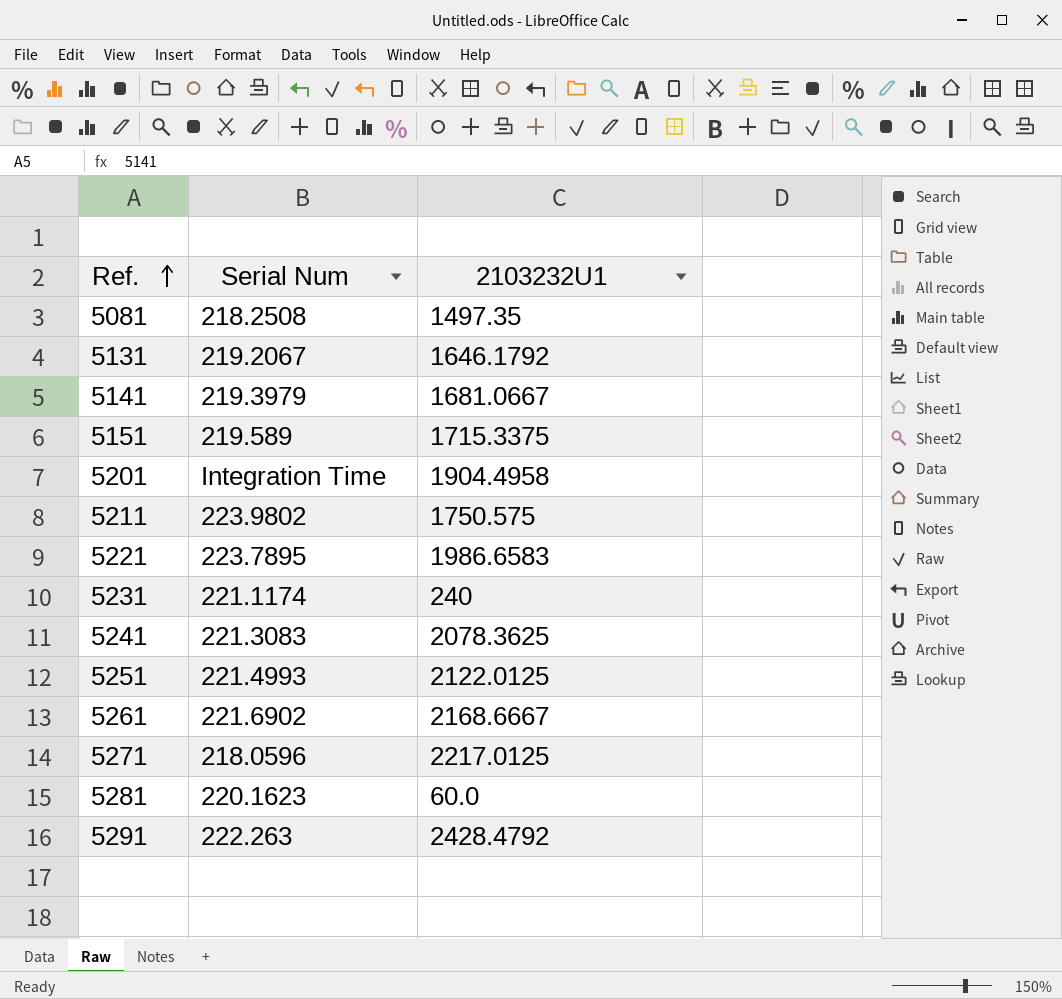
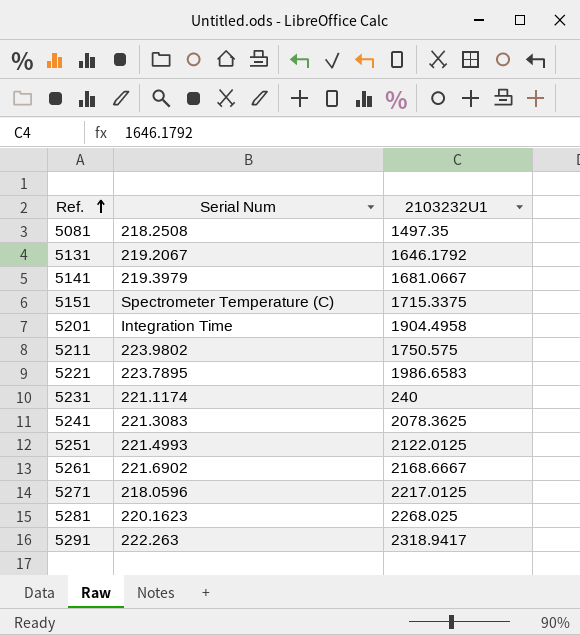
5151 | Serial Num: 219.589 -> Spectrometer Temperature (C)
5281 | 2103232U1: 60.0 -> 2268.025
5291 | 2103232U1: 2428.4792 -> 2318.9417

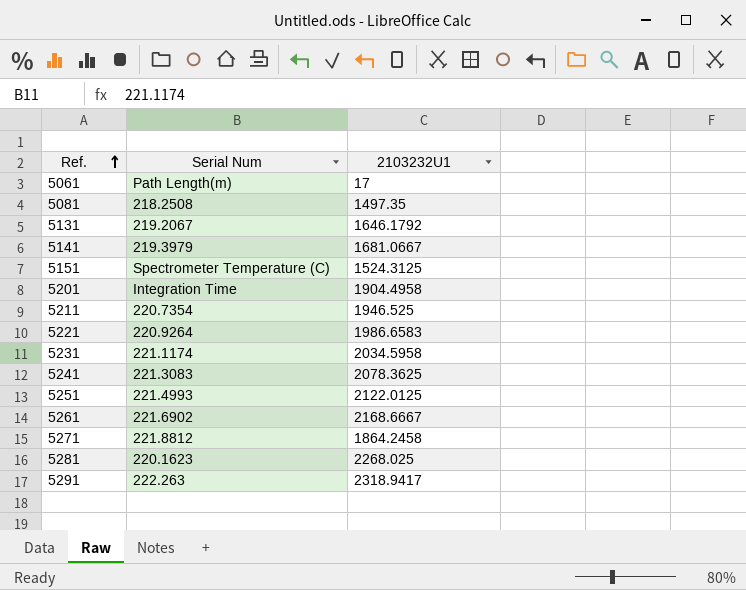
row 5061: none -> Path Length(m) | 17
5151 | 2103232U1: 1715.3375 -> 1524.3125
5211 | Serial Num: 223.9802 -> 220.7354
5211 | 2103232U1: 1750.575 -> 1946.525
5221 | Serial Num: 223.7895 -> 220.9264
5231 | 2103232U1: 240 -> 2034.5958
5271 | Serial Num: 218.0596 -> 221.8812
5271 | 2103232U1: 2217.0125 -> 1864.2458

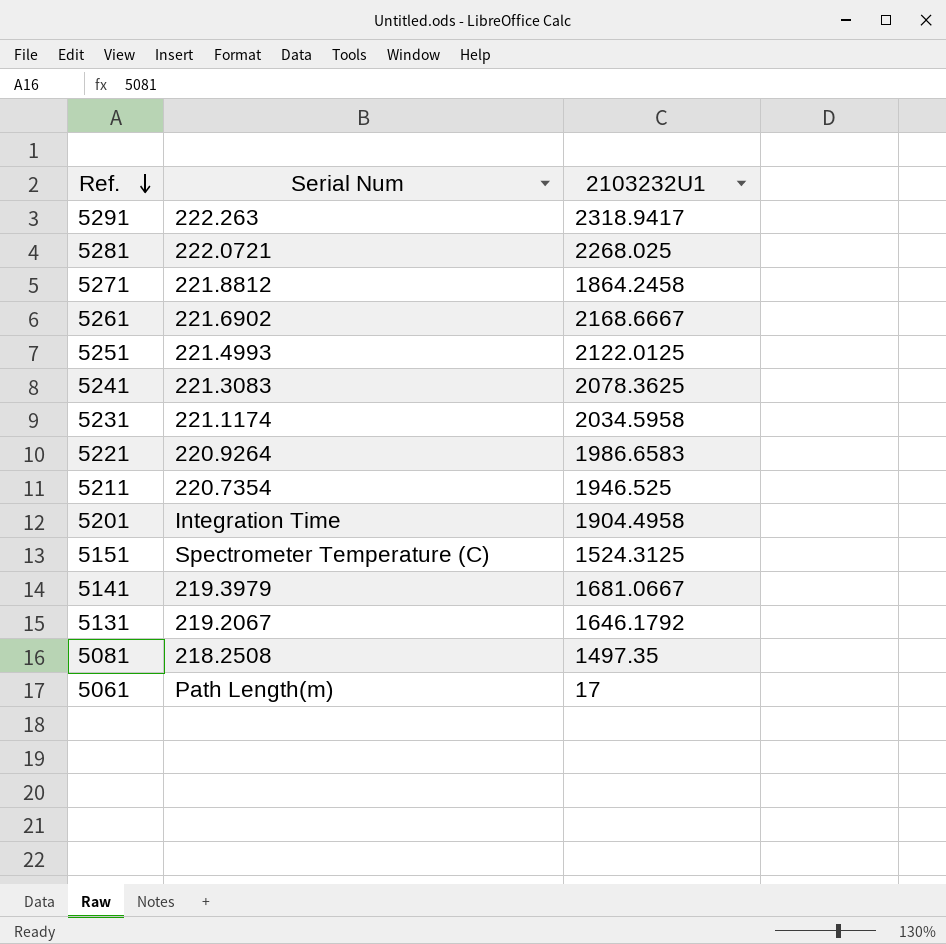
row order: Ref. ascending -> Ref. descending
5281 | Serial Num: 220.1623 -> 222.0721

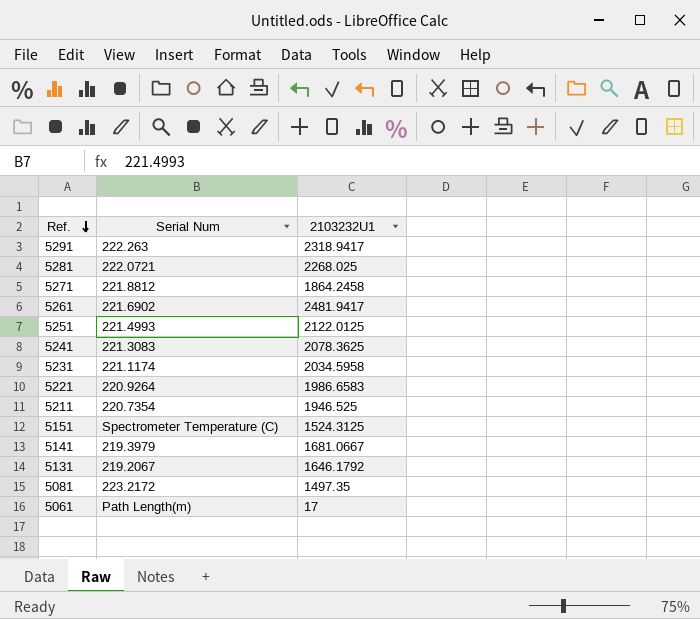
row 5201: Integration Time | 1904.4958 -> none
5261 | 2103232U1: 2168.6667 -> 2481.9417
5081 | Serial Num: 218.2508 -> 223.2172

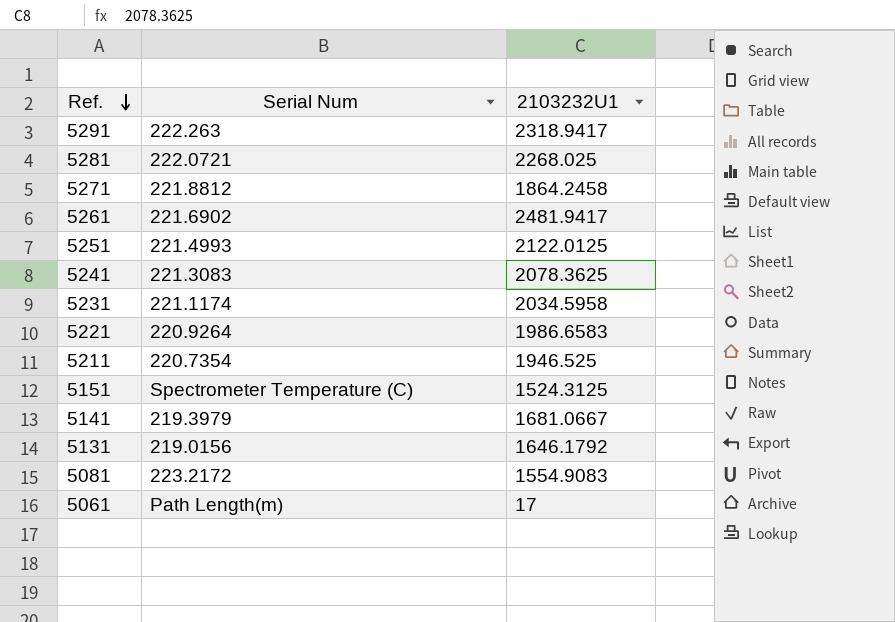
5131 | Serial Num: 219.2067 -> 219.0156
5081 | 2103232U1: 1497.35 -> 1554.9083

